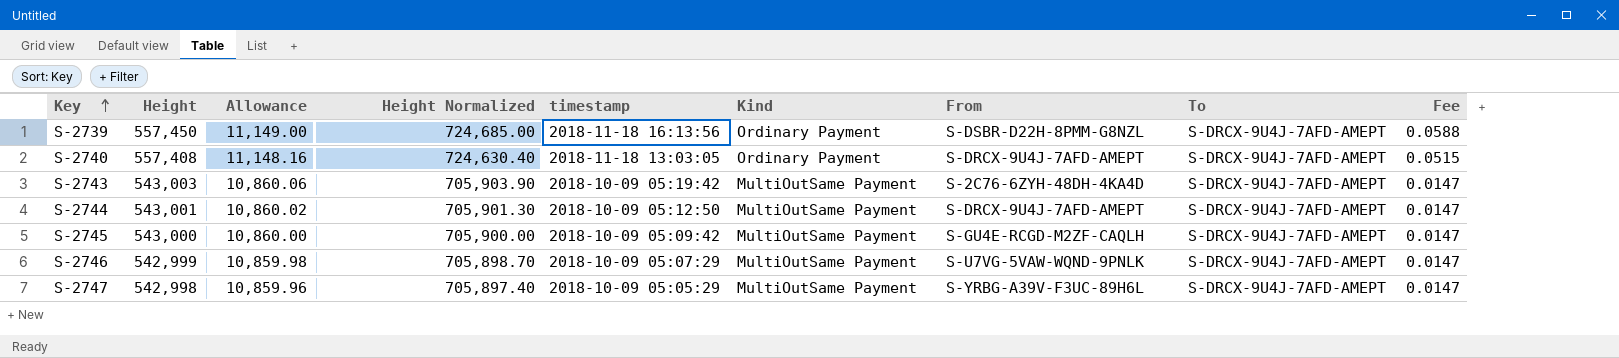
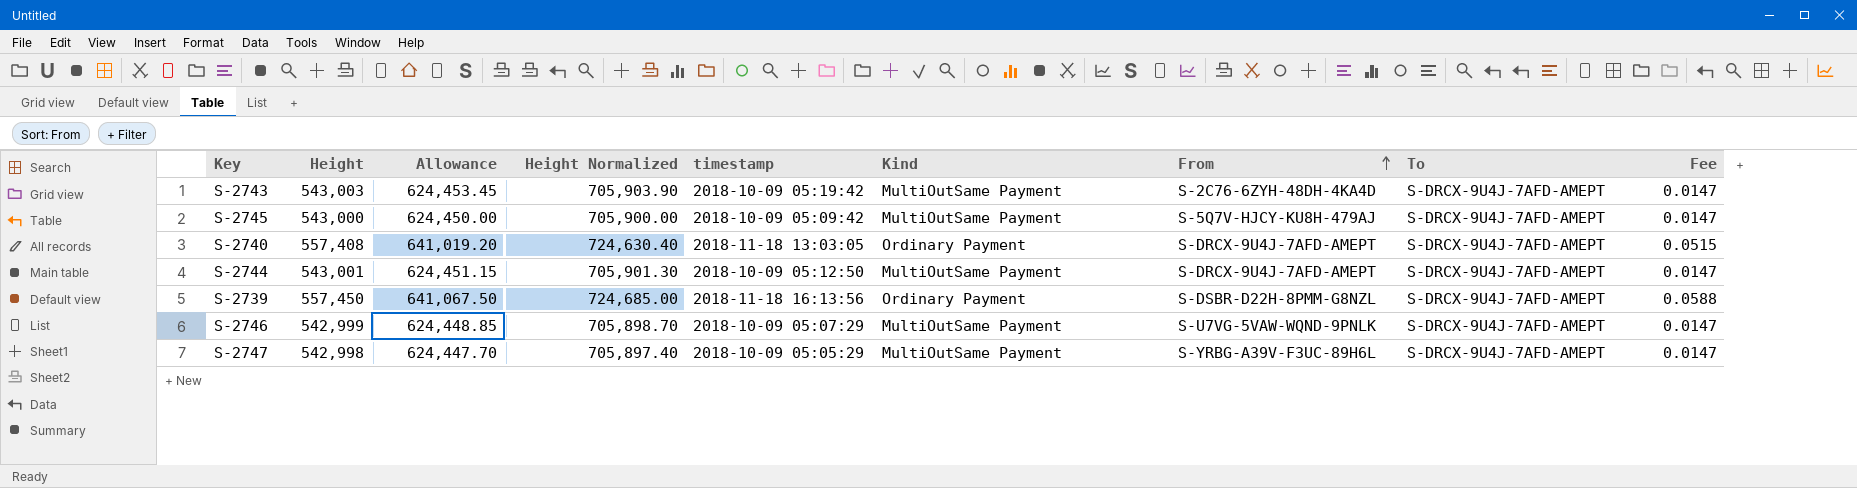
row order: Key ascending -> From ascending
column Allowance | formula: [Height] * 0.02 -> [Height] * 1.15
S-2745 | From: S-GU4E-RCGD-M2ZF-CAQLH -> S-5Q7V-HJCY-KU8H-479AJ

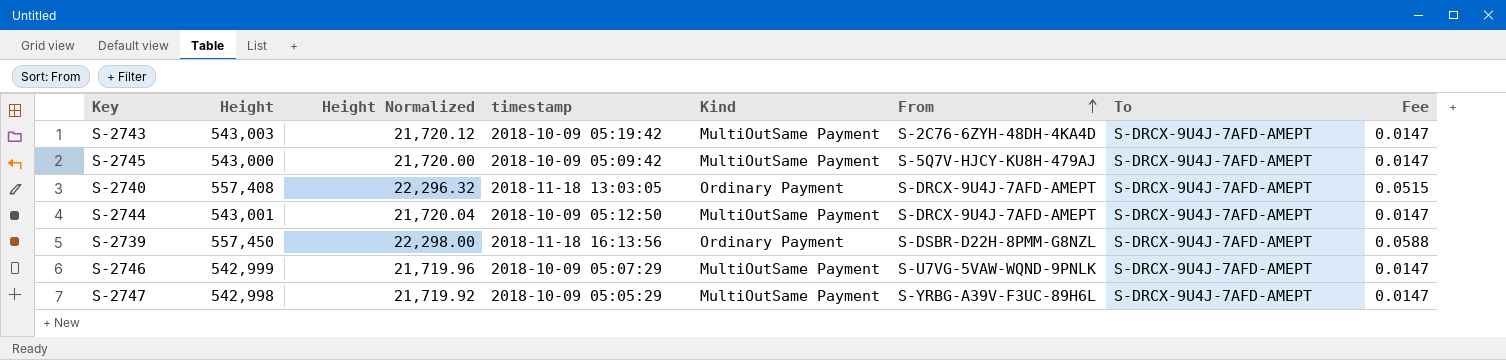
column Allowance | formula: [Height] * 1.15 -> none
column Height Normalized | formula: [Height] * 1.3 -> [Height] * 0.04

